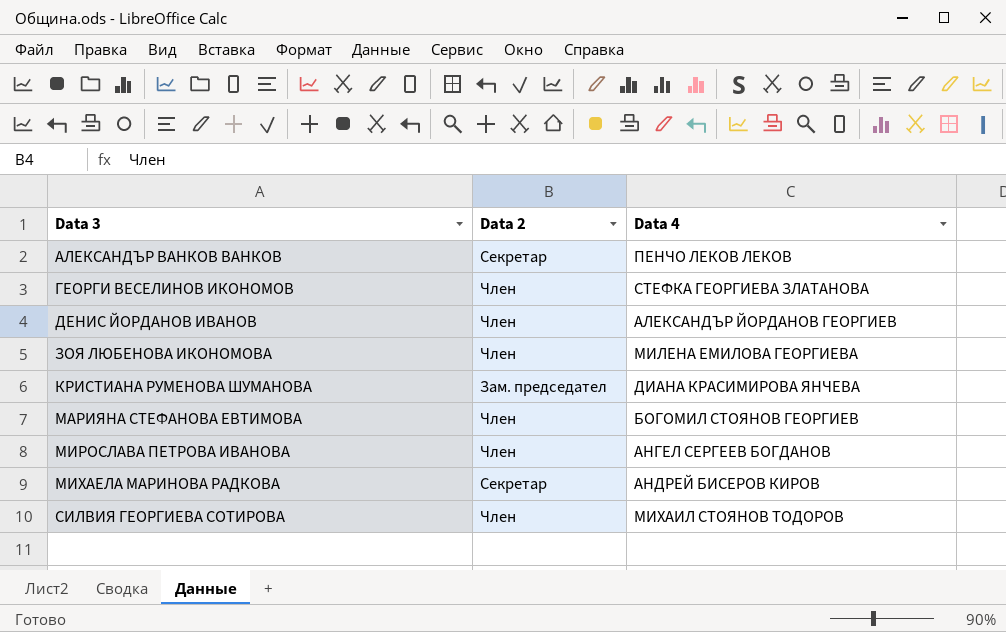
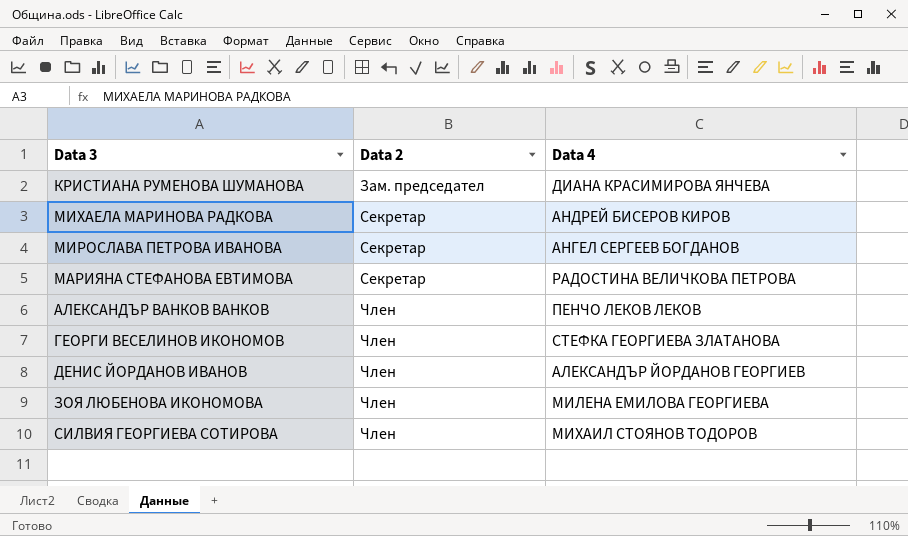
row order: Data 3 ascending -> Data 2 ascending
МИРОСЛАВА ПЕТРОВА ИВАНОВА | Data 2: Член -> Секретар
МАРИЯНА СТЕФАНОВА ЕВТИМОВА | Data 2: Член -> Секретар
МАРИЯНА СТЕФАНОВА ЕВТИМОВА | Data 4: БОГОМИЛ СТОЯНОВ ГЕОРГИЕВ -> РАДОСТИНА ВЕЛИЧКОВА ПЕТРОВА
АЛЕКСАНДЪР ВАНКОВ ВАНКОВ | Data 2: Секретар -> Член

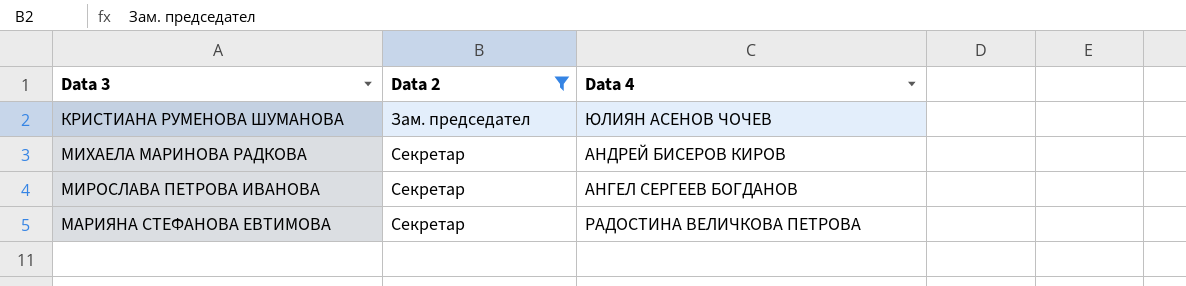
filter: none -> Data 2 != Член
КРИСТИАНА РУМЕНОВА ШУМАНОВА | Data 4: ДИАНА КРАСИМИРОВА ЯНЧЕВА -> ЮЛИЯН АСЕНОВ ЧОЧЕВ

